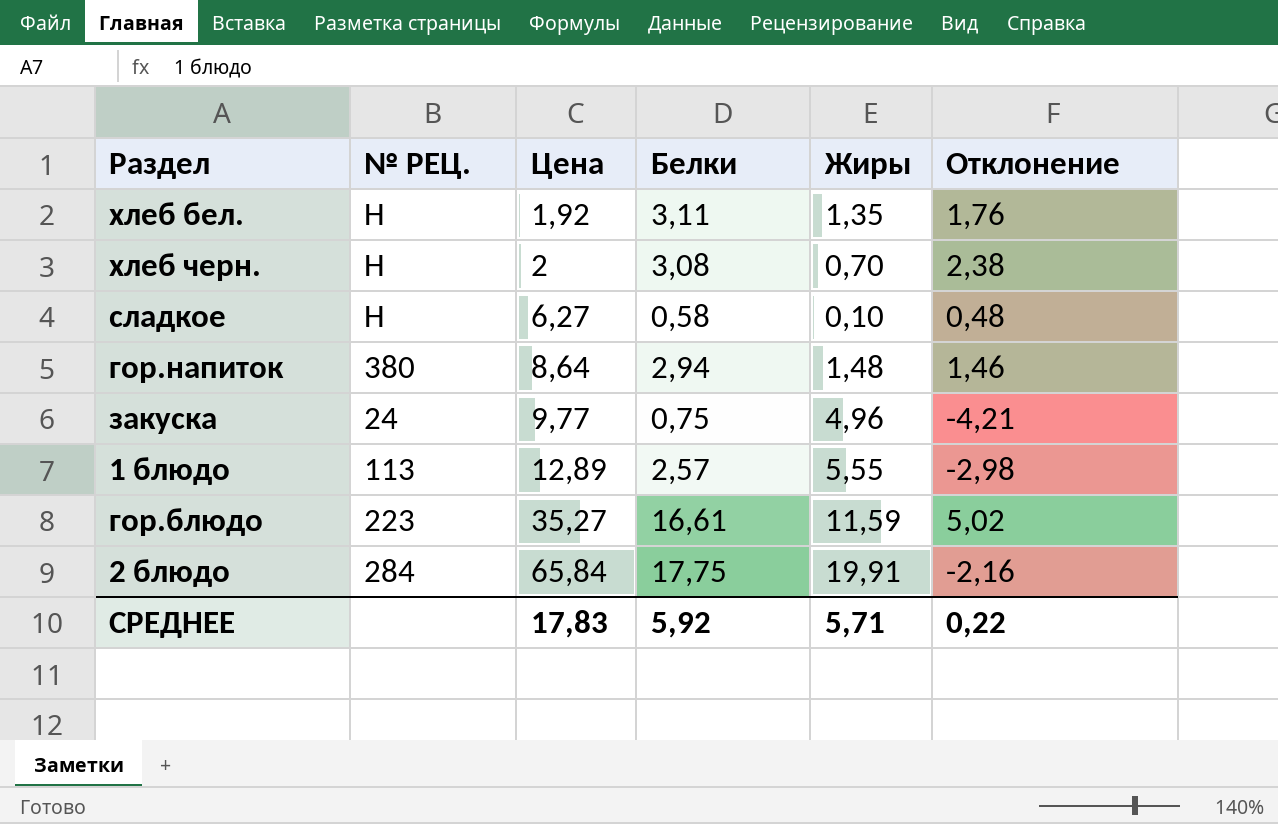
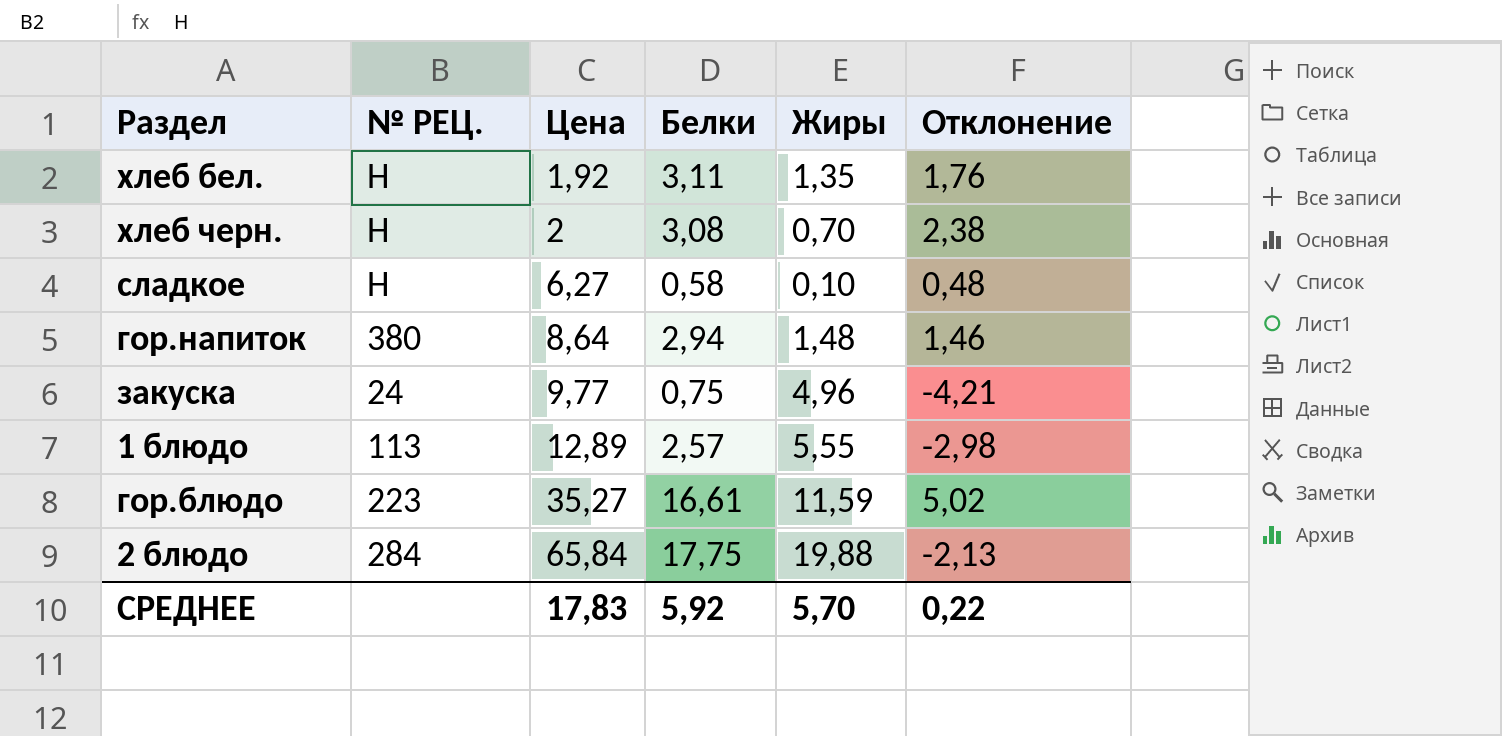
2 блюдо | Жиры: 19,91 -> 19,88
2 блюдо | Отклонение: -2,16 -> -2,13
СРЕДНЕЕ | Жиры: 5,71 -> 5,70

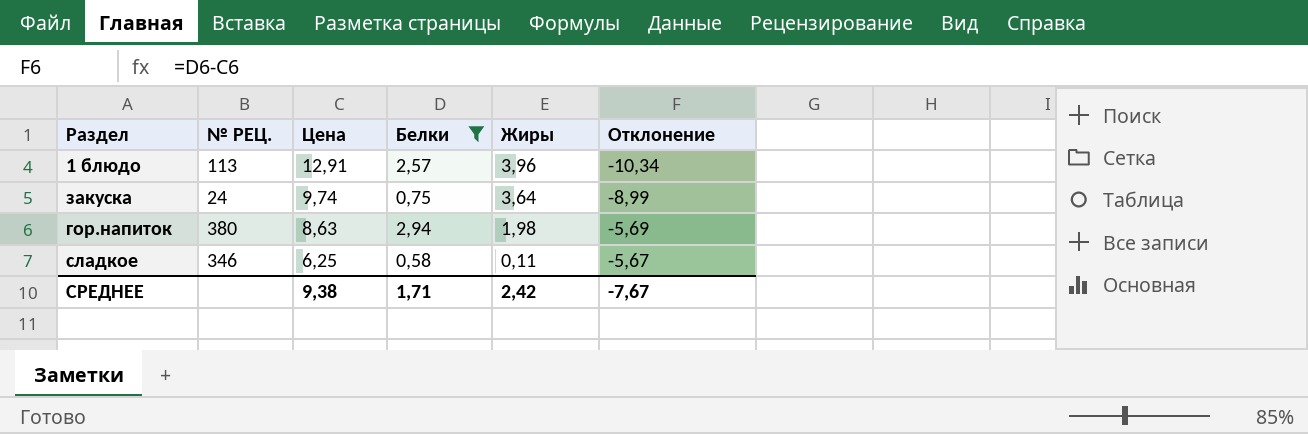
filter: none -> Белки <= 2,94
row order: Цена ascending -> Цена descending
column Отклонение | formula: [Белки] - [Жиры] -> [Белки] - [Цена]
1 блюдо | Цена: 12,89 -> 12,91
1 блюдо | Жиры: 5,55 -> 3,96
закуска | Цена: 9,77 -> 9,74
закуска | Жиры: 4,96 -> 3,64
гор.напиток | Цена: 8,64 -> 8,63
гор.напиток | Жиры: 1,48 -> 1,98
сладкое | № РЕЦ.: Н -> 346
сладкое | Цена: 6,27 -> 6,25
сладкое | Жиры: 0,10 -> 0,11
СРЕДНЕЕ | Цена: 17,83 -> 9,38
СРЕДНЕЕ | Белки: 5,92 -> 1,71
СРЕДНЕЕ | Жиры: 5,70 -> 2,42
СРЕДНЕЕ | Отклонение: 0,22 -> -7,67

